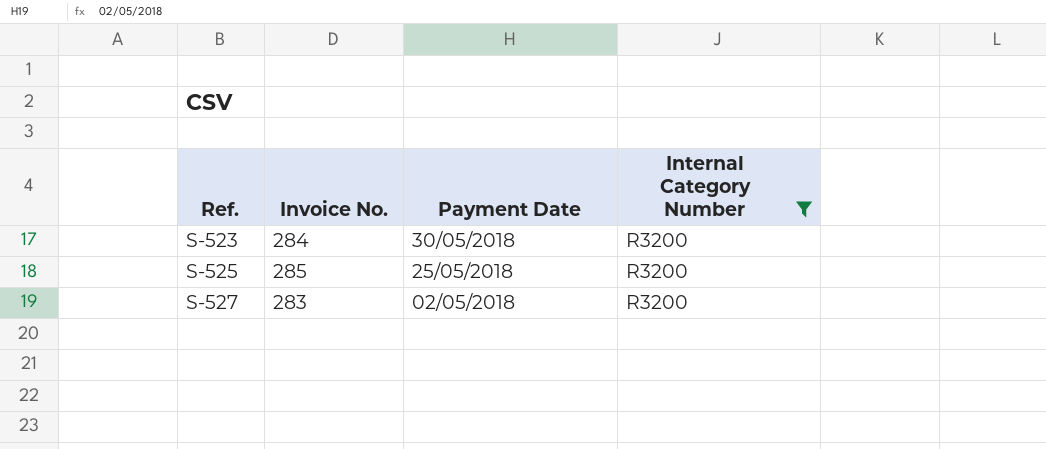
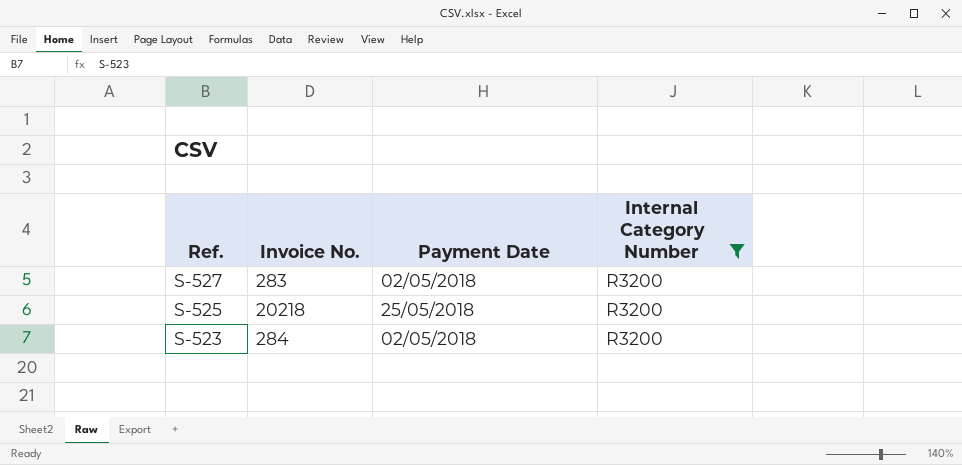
row order: Ref. ascending -> Ref. descending
S-525 | Invoice No.: 285 -> 20218
S-523 | Payment Date: 30/05/2018 -> 02/05/2018

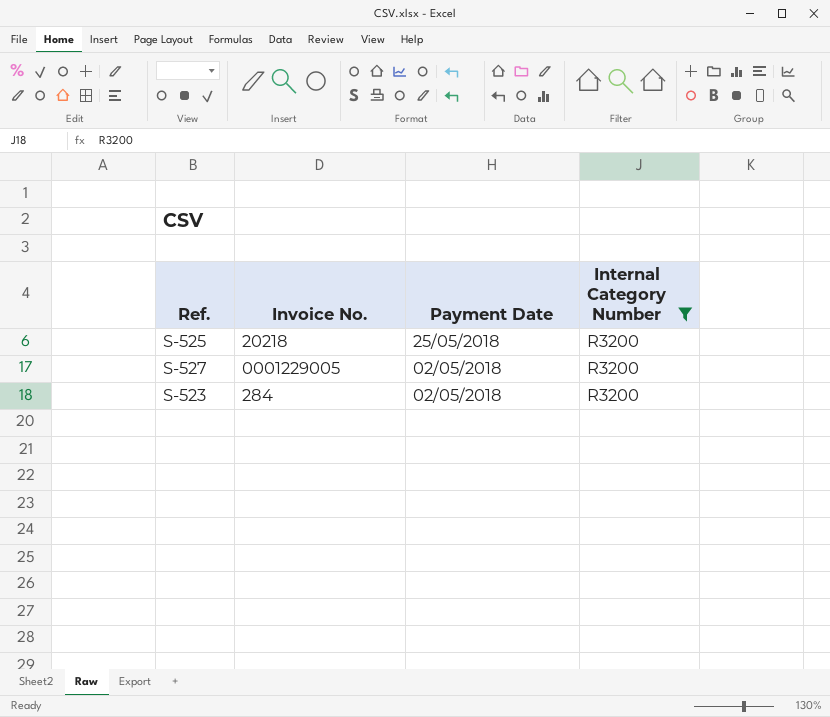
row order: Ref. descending -> Payment Date descending
S-527 | Invoice No.: 283 -> 0001229005

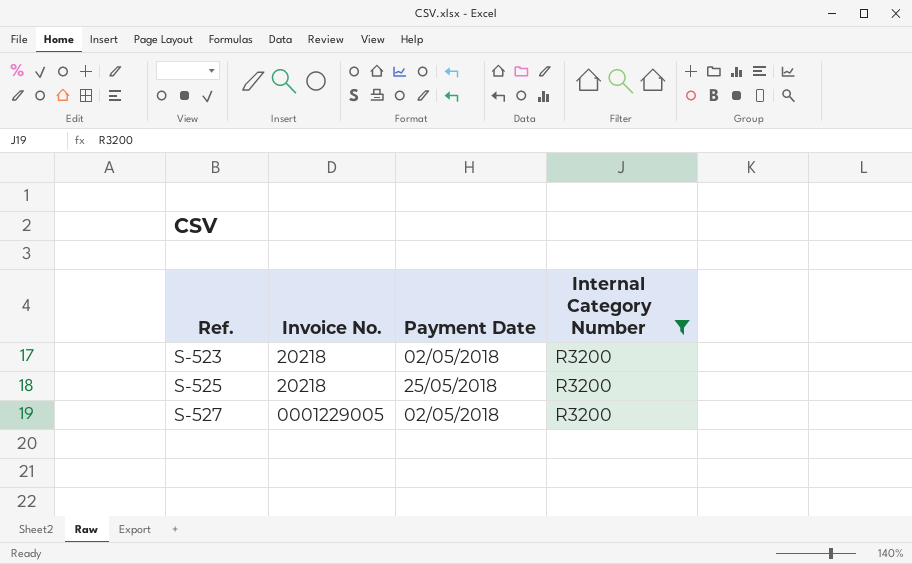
row order: Payment Date descending -> Ref. ascending
S-523 | Invoice No.: 284 -> 20218

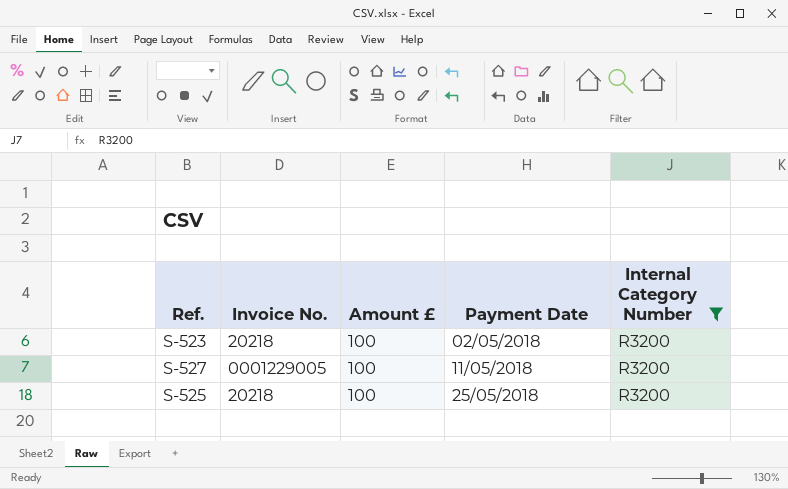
row order: Ref. ascending -> Payment Date ascending
column Amount £ | position: none -> 3
S-527 | Payment Date: 02/05/2018 -> 11/05/2018

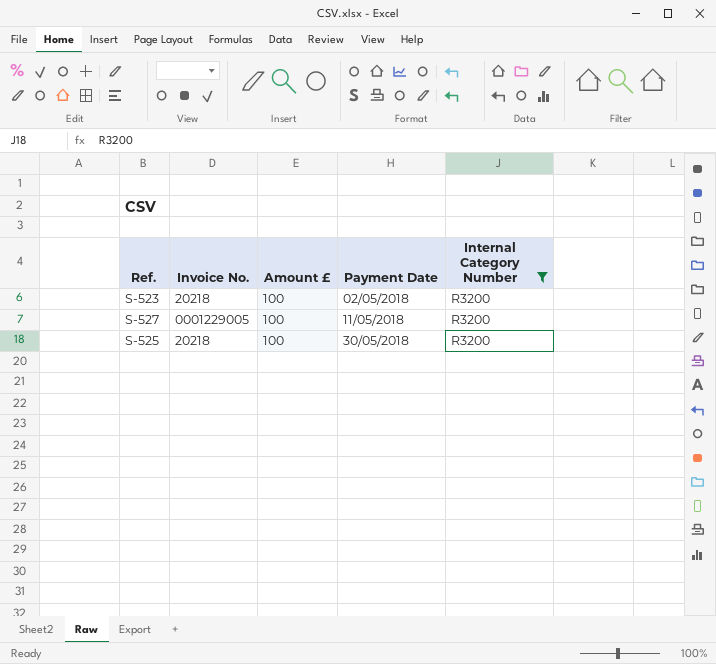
S-525 | Payment Date: 25/05/2018 -> 30/05/2018

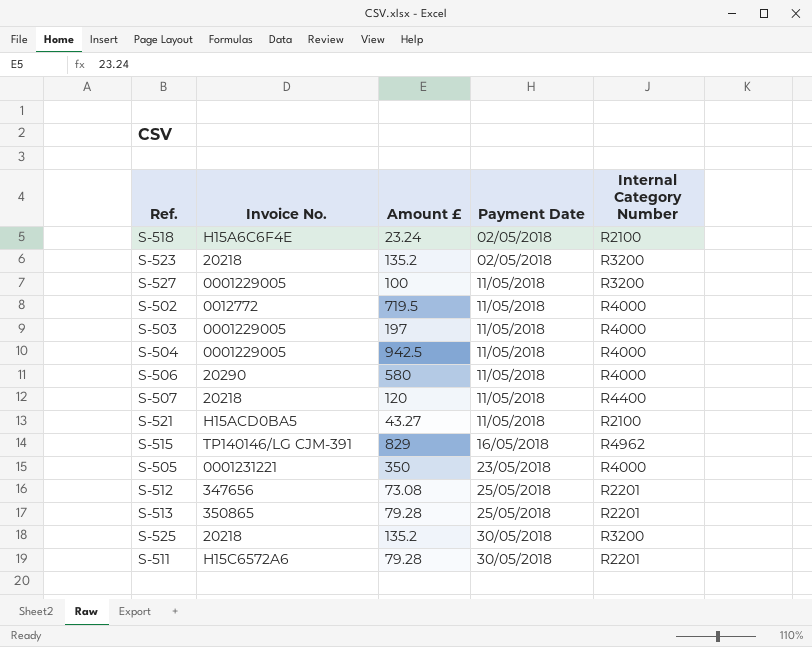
filter: Internal Category Number = R3200 -> none
S-523 | Amount £: 100 -> 135.2
S-525 | Amount £: 100 -> 135.2

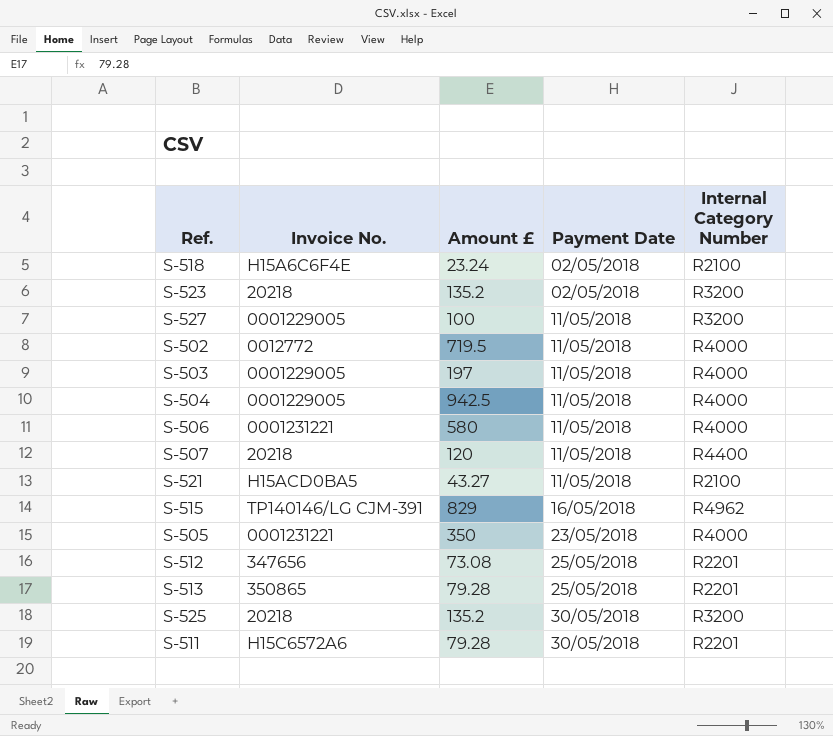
S-506 | Invoice No.: 20290 -> 0001231221

